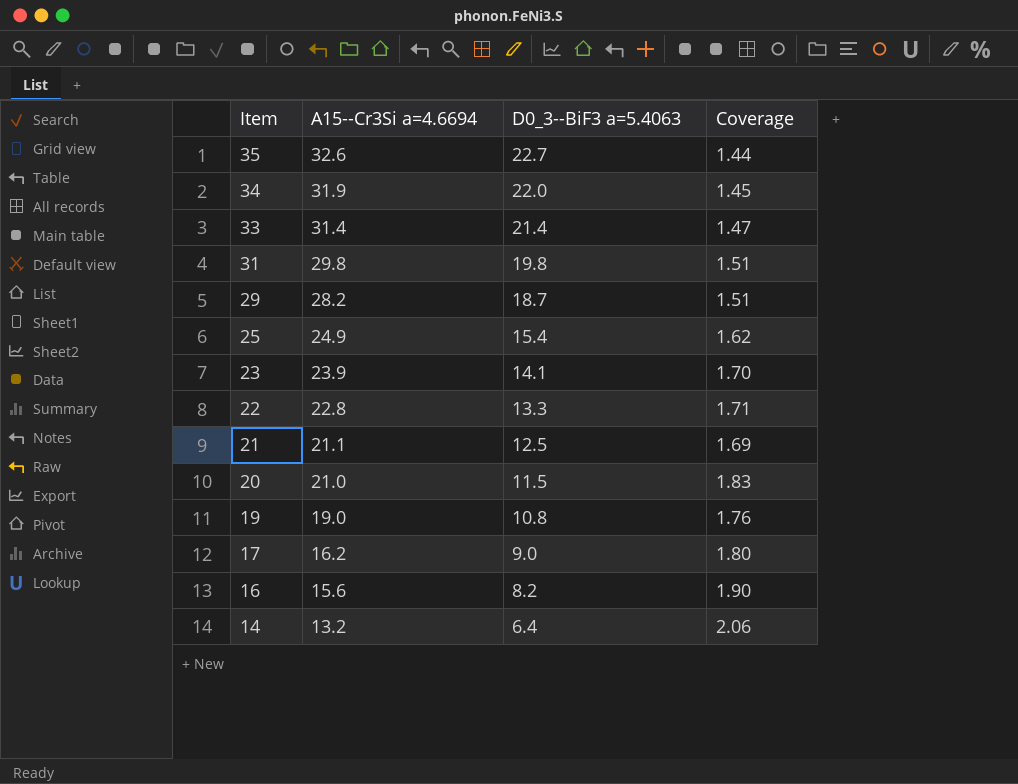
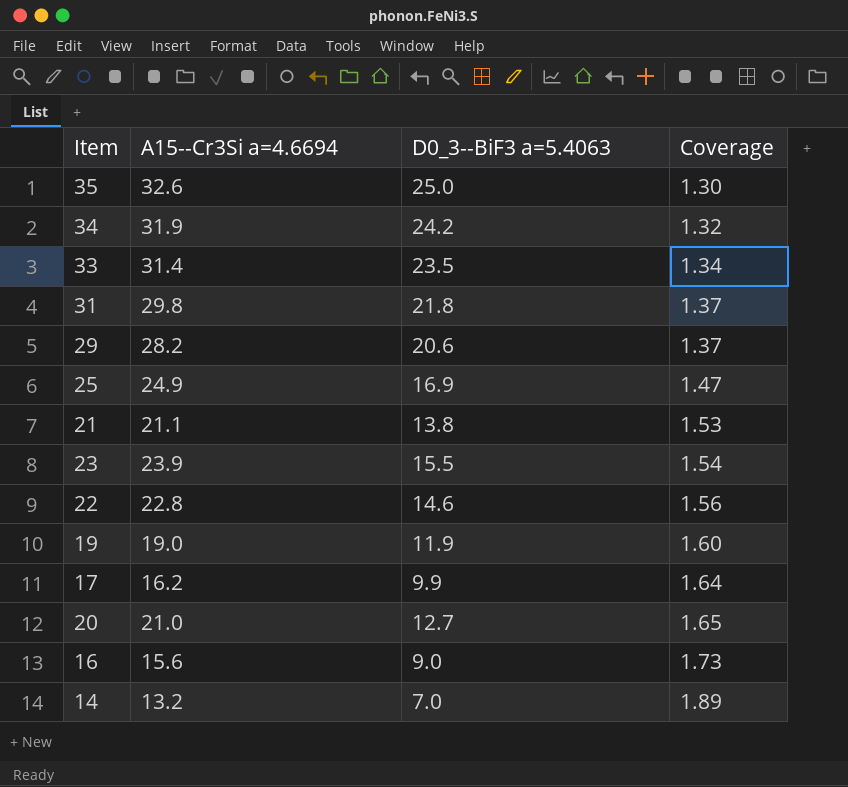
row order: Item descending -> Coverage ascending
35 | D0_3--BiF3 a=5.4063: 22.7 -> 25.0
35 | Coverage: 1.44 -> 1.30
34 | D0_3--BiF3 a=5.4063: 22.0 -> 24.2
34 | Coverage: 1.45 -> 1.32
33 | D0_3--BiF3 a=5.4063: 21.4 -> 23.5
33 | Coverage: 1.47 -> 1.34
31 | D0_3--BiF3 a=5.4063: 19.8 -> 21.8
31 | Coverage: 1.51 -> 1.37
29 | D0_3--BiF3 a=5.4063: 18.7 -> 20.6
29 | Coverage: 1.51 -> 1.37
25 | D0_3--BiF3 a=5.4063: 15.4 -> 16.9
25 | Coverage: 1.62 -> 1.47
21 | D0_3--BiF3 a=5.4063: 12.5 -> 13.8
21 | Coverage: 1.69 -> 1.53
23 | D0_3--BiF3 a=5.4063: 14.1 -> 15.5
23 | Coverage: 1.70 -> 1.54
22 | D0_3--BiF3 a=5.4063: 13.3 -> 14.6
22 | Coverage: 1.71 -> 1.56
19 | D0_3--BiF3 a=5.4063: 10.8 -> 11.9
19 | Coverage: 1.76 -> 1.60
17 | D0_3--BiF3 a=5.4063: 9.0 -> 9.9
17 | Coverage: 1.80 -> 1.64
20 | D0_3--BiF3 a=5.4063: 11.5 -> 12.7
20 | Coverage: 1.83 -> 1.65
16 | D0_3--BiF3 a=5.4063: 8.2 -> 9.0
16 | Coverage: 1.90 -> 1.73
14 | D0_3--BiF3 a=5.4063: 6.4 -> 7.0
14 | Coverage: 2.06 -> 1.89

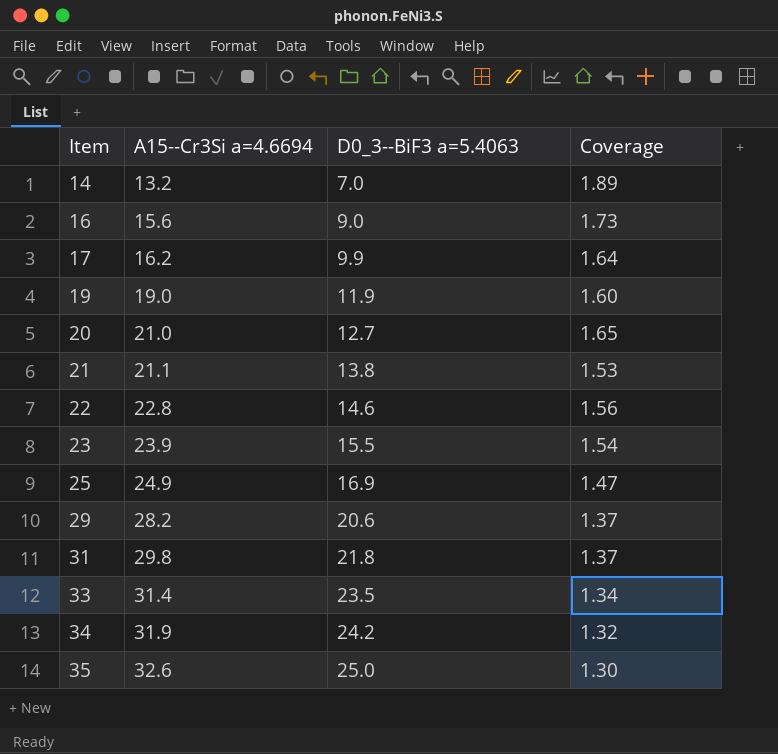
row order: Coverage ascending -> Item ascending

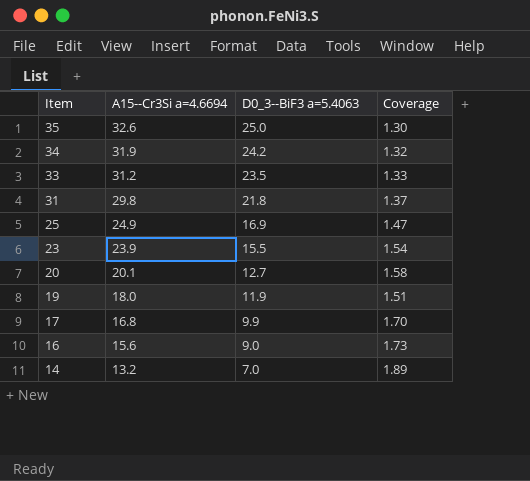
row order: Item ascending -> Item descending
row 21: 21.1 | 13.8 | 1.53 -> none
row 22: 22.8 | 14.6 | 1.56 -> none
row 29: 28.2 | 20.6 | 1.37 -> none
33 | A15--Cr3Si a=4.6694: 31.4 -> 31.2
33 | Coverage: 1.34 -> 1.33
20 | A15--Cr3Si a=4.6694: 21.0 -> 20.1
20 | Coverage: 1.65 -> 1.58
19 | A15--Cr3Si a=4.6694: 19.0 -> 18.0
19 | Coverage: 1.60 -> 1.51
17 | A15--Cr3Si a=4.6694: 16.2 -> 16.8
17 | Coverage: 1.64 -> 1.70

